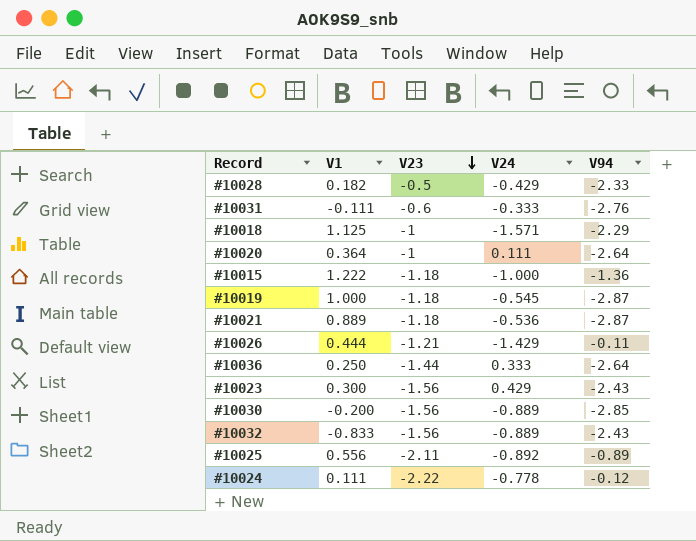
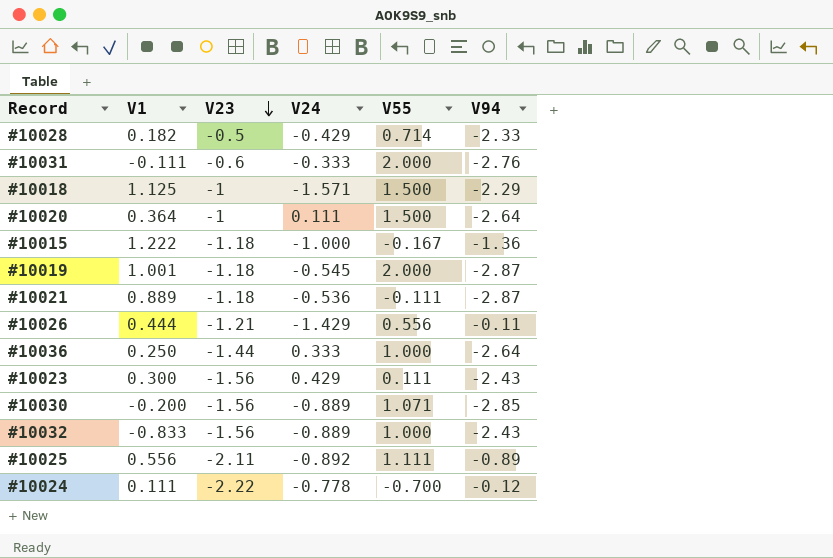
column V55 | position: none -> 5
#10019 | V1: 1.000 -> 1.001

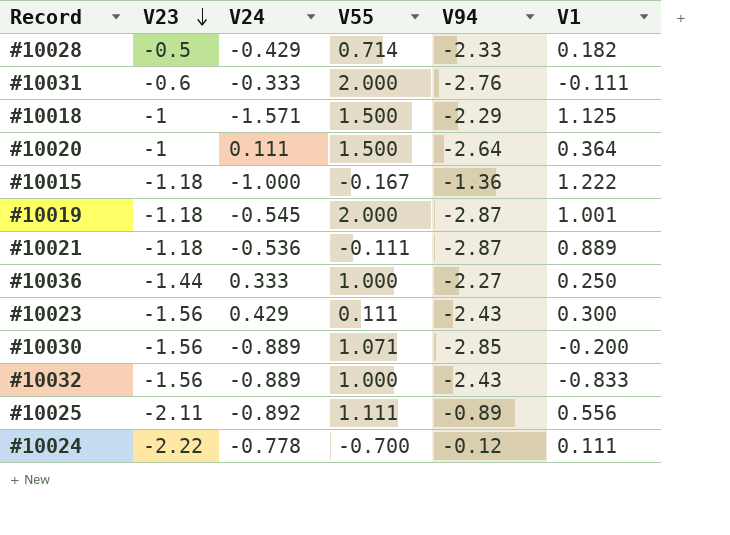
column V1 | position: 2 -> 6
row #10026: 0.444 | -1.21 | -1.429 | 0.556 | -0.11 -> none
#10036 | V94: -2.64 -> -2.27

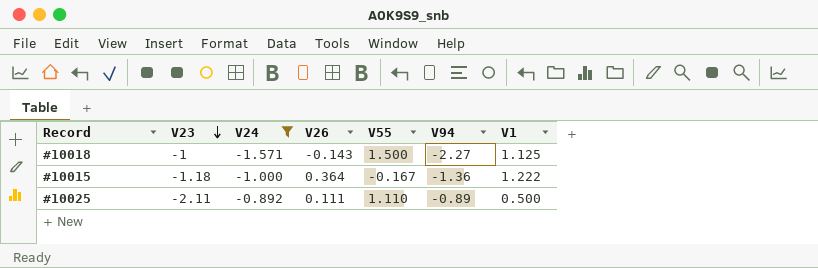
filter: none -> V24 <= -0.892
column V26 | position: none -> 4
#10018 | V94: -2.29 -> -2.27
#10025 | V55: 1.111 -> 1.110
#10025 | V1: 0.556 -> 0.500

